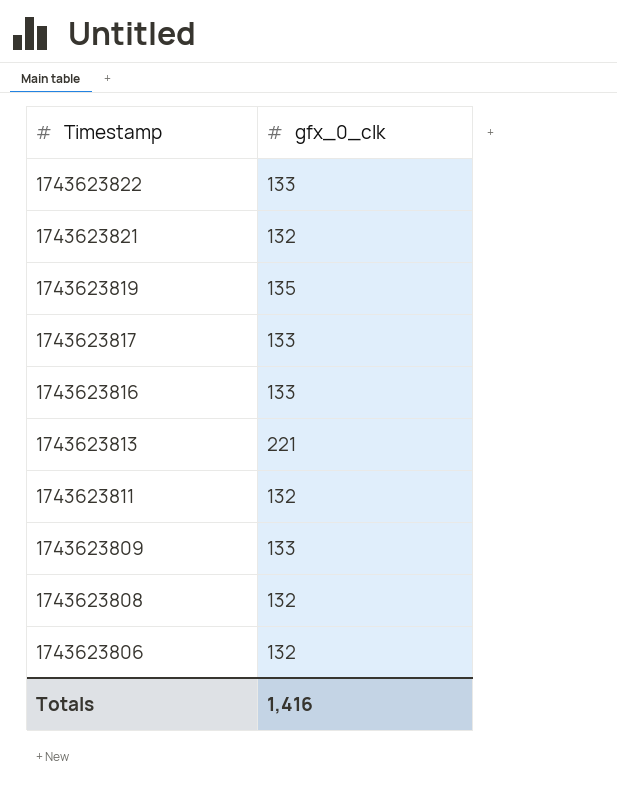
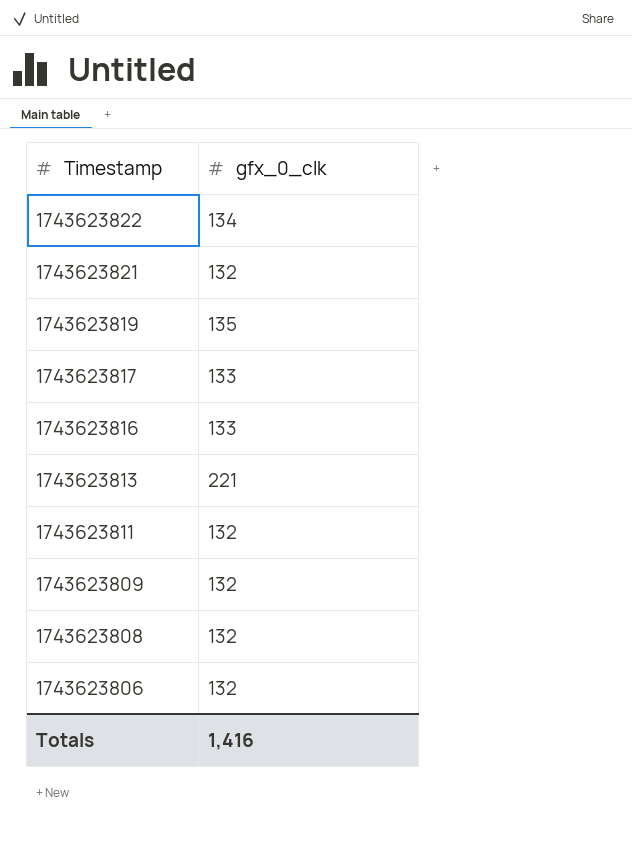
1743623822 | gfx_0_clk: 133 -> 134
1743623809 | gfx_0_clk: 133 -> 132

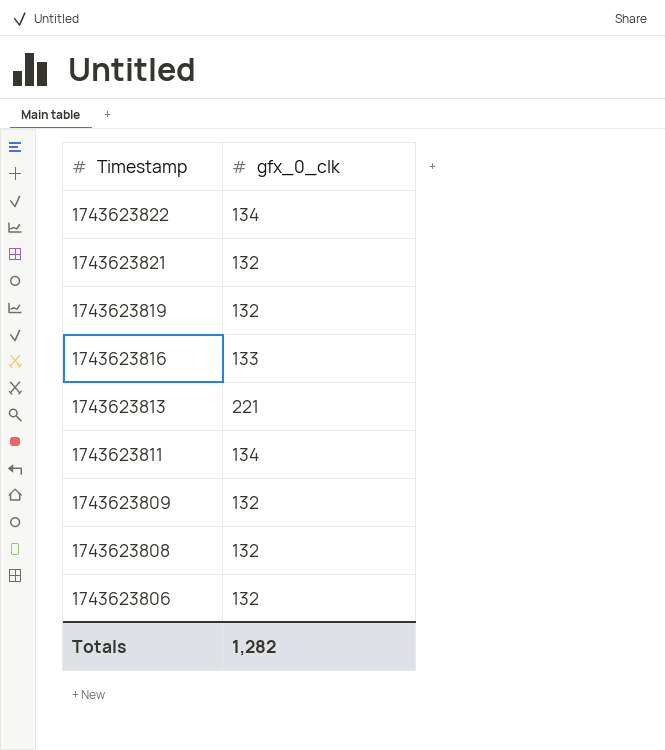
row 1743623817: 133 -> none
1743623819 | gfx_0_clk: 135 -> 132
1743623811 | gfx_0_clk: 132 -> 134
Totals | gfx_0_clk: 1,416 -> 1,282

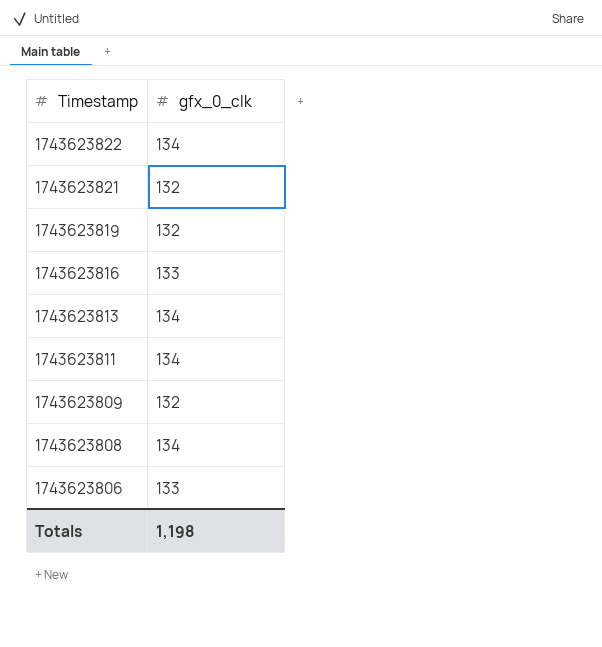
1743623813 | gfx_0_clk: 221 -> 134
1743623808 | gfx_0_clk: 132 -> 134
1743623806 | gfx_0_clk: 132 -> 133
Totals | gfx_0_clk: 1,282 -> 1,198

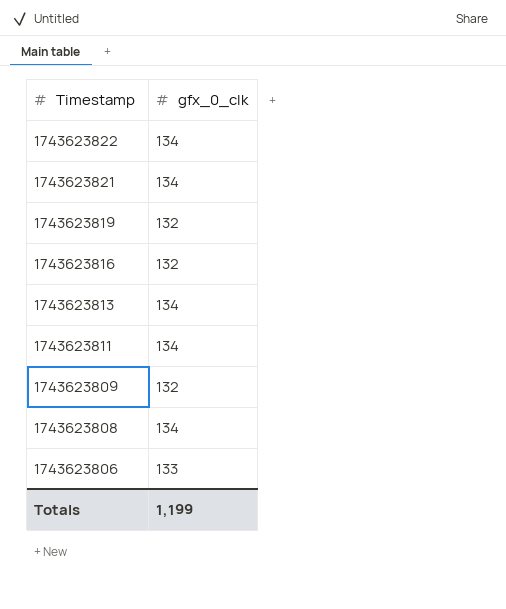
1743623821 | gfx_0_clk: 132 -> 134
1743623816 | gfx_0_clk: 133 -> 132
Totals | gfx_0_clk: 1,198 -> 1,199

